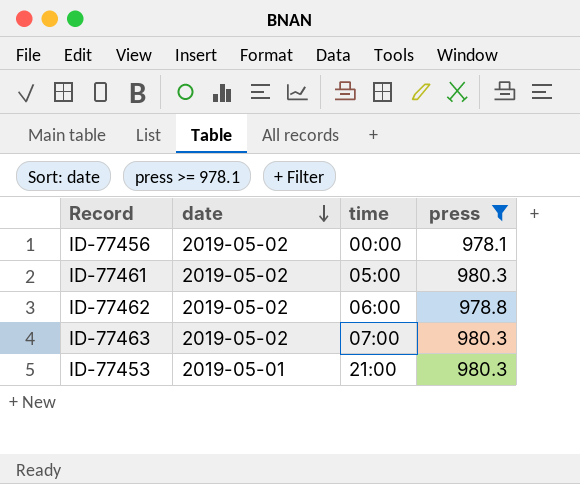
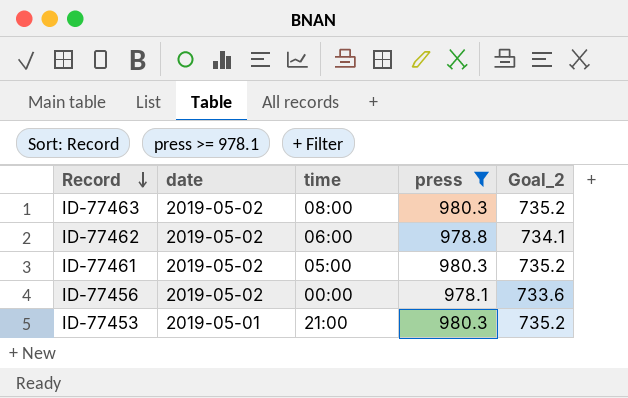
row order: date descending -> Record descending
column Goal_2 | formula: none -> [press] * 0.75
ID-77463 | time: 07:00 -> 08:00

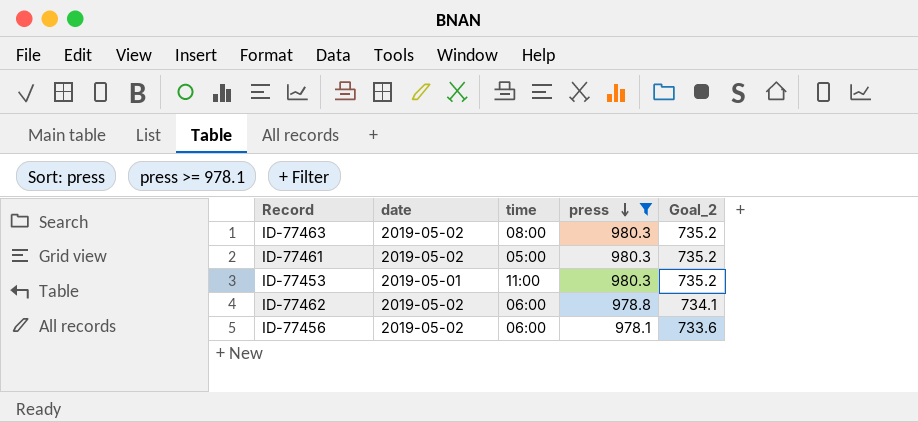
row order: Record descending -> press descending
ID-77453 | time: 21:00 -> 11:00
ID-77456 | time: 00:00 -> 06:00

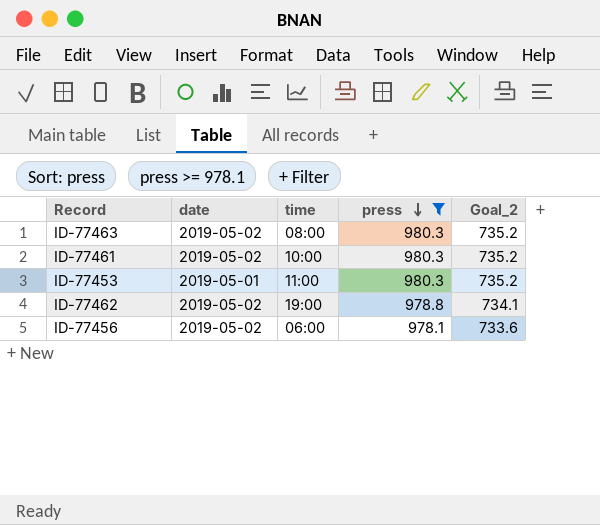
ID-77461 | time: 05:00 -> 10:00
ID-77462 | time: 06:00 -> 19:00

